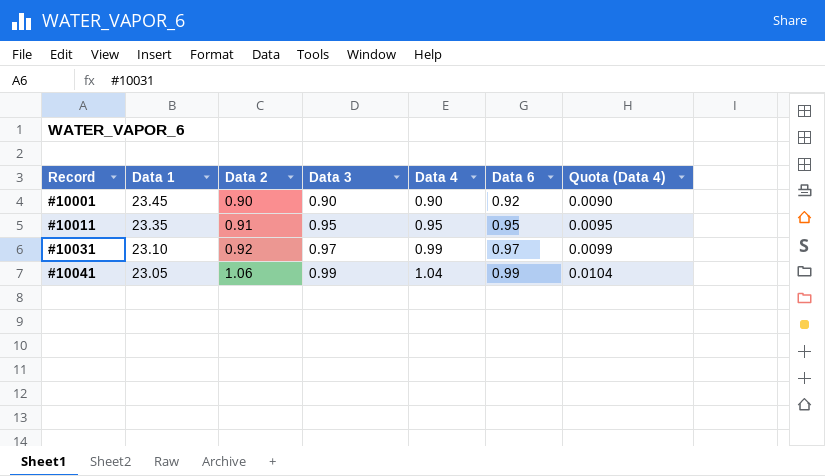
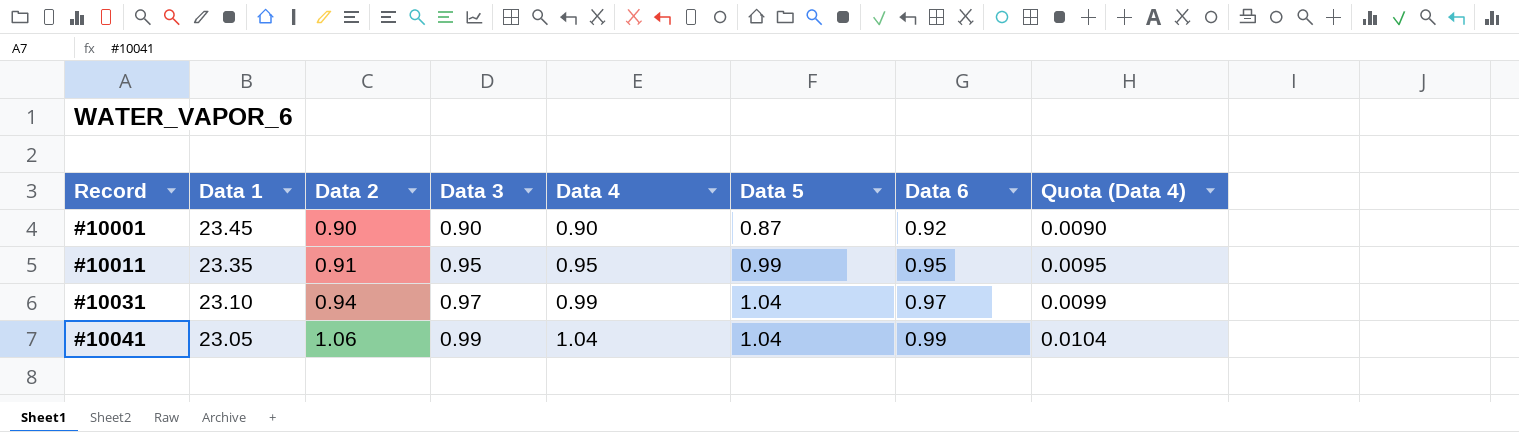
column Data 5 | position: none -> 6
#10031 | Data 2: 0.92 -> 0.94

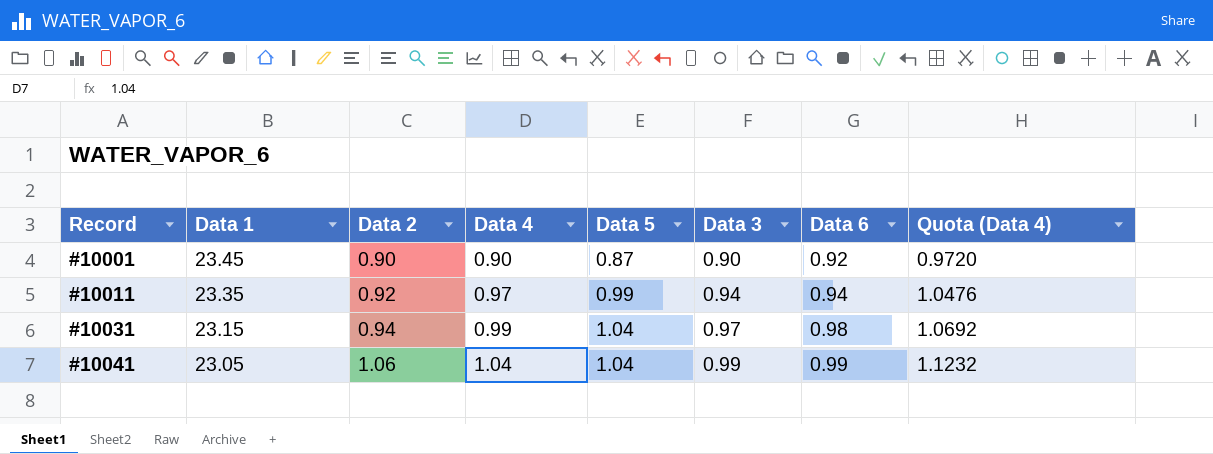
column Data 3 | position: 4 -> 6
column Quota (Data 4) | formula: [Data 4] * 0.01 -> [Data 4] * 1.08
#10011 | Data 2: 0.91 -> 0.92
#10011 | Data 4: 0.95 -> 0.97
#10011 | Data 3: 0.95 -> 0.94
#10011 | Data 6: 0.95 -> 0.94
#10031 | Data 1: 23.10 -> 23.15
#10031 | Data 6: 0.97 -> 0.98

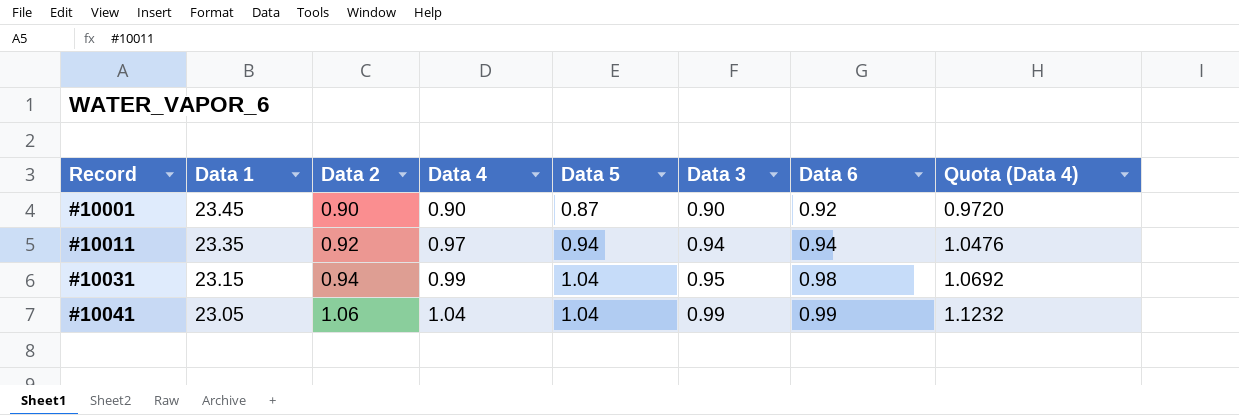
#10011 | Data 5: 0.99 -> 0.94
#10031 | Data 3: 0.97 -> 0.95

